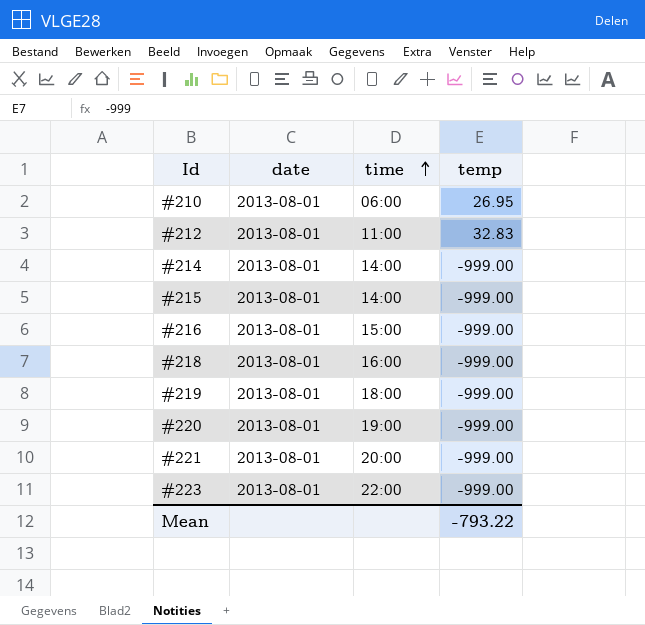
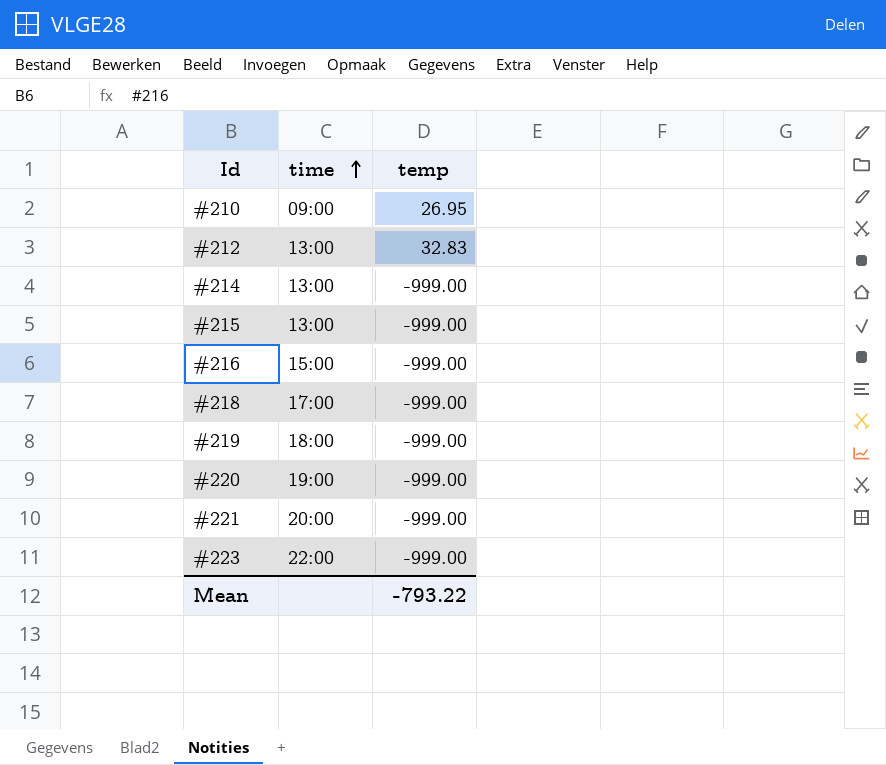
column date | position: 2 -> none
#210 | time: 06:00 -> 09:00
#212 | time: 11:00 -> 13:00
#214 | time: 14:00 -> 13:00
#215 | time: 14:00 -> 13:00
#218 | time: 16:00 -> 17:00

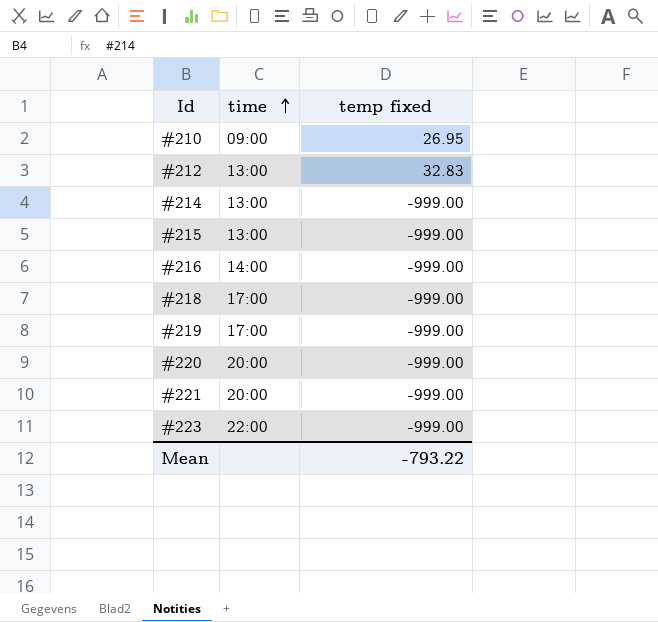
column name: temp -> temp fixed
#216 | time: 15:00 -> 14:00
#219 | time: 18:00 -> 17:00
#220 | time: 19:00 -> 20:00

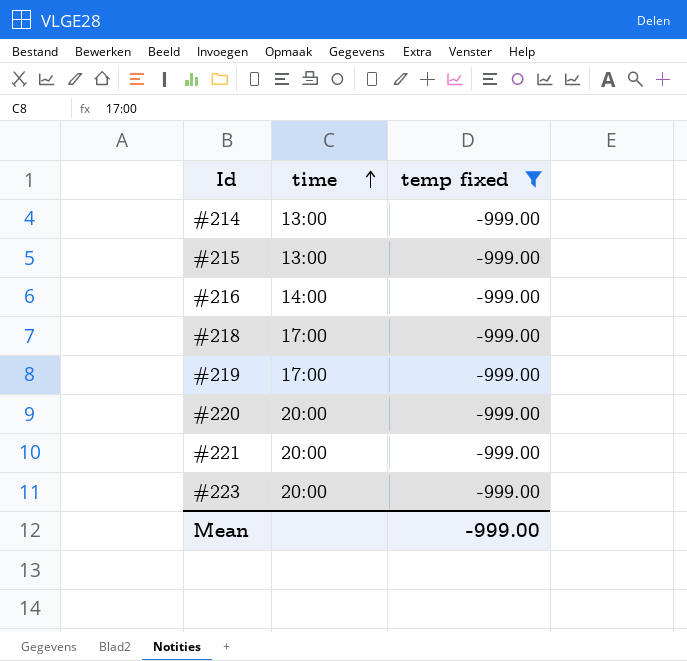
filter: none -> temp fixed = -999.00
#223 | time: 22:00 -> 20:00
Mean | temp fixed: -793.22 -> -999.00

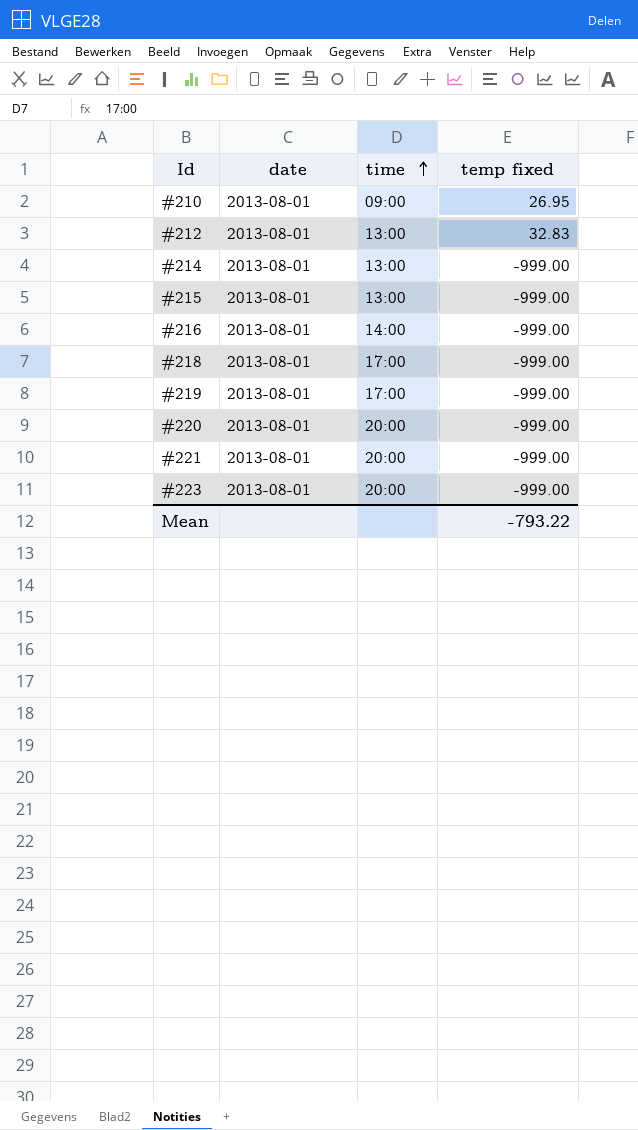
filter: temp fixed = -999.00 -> none
column date | position: none -> 2
Mean | temp fixed: -999.00 -> -793.22

